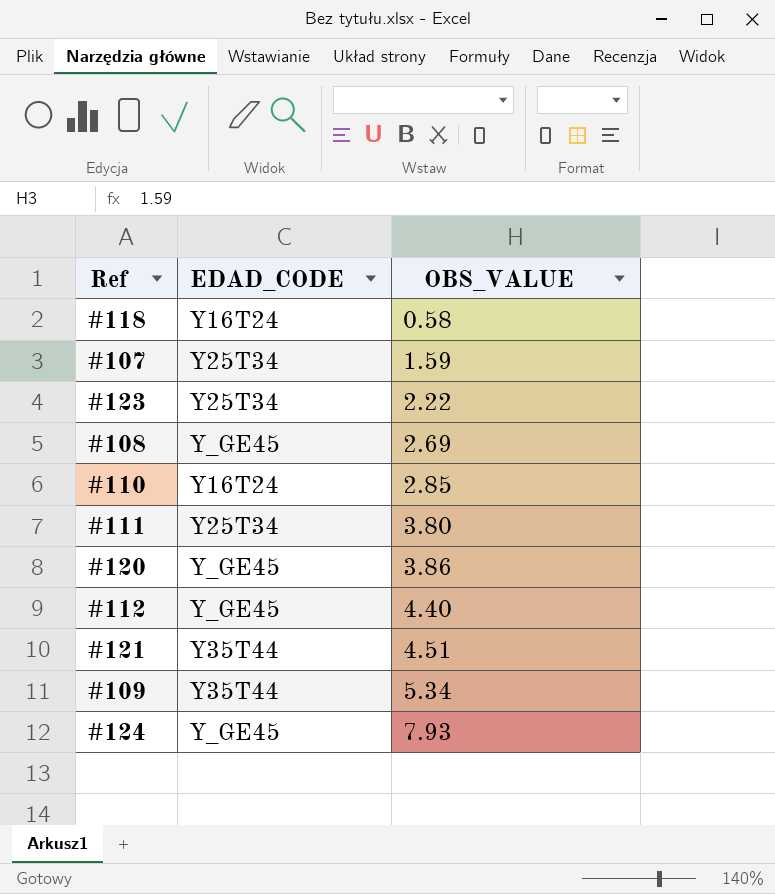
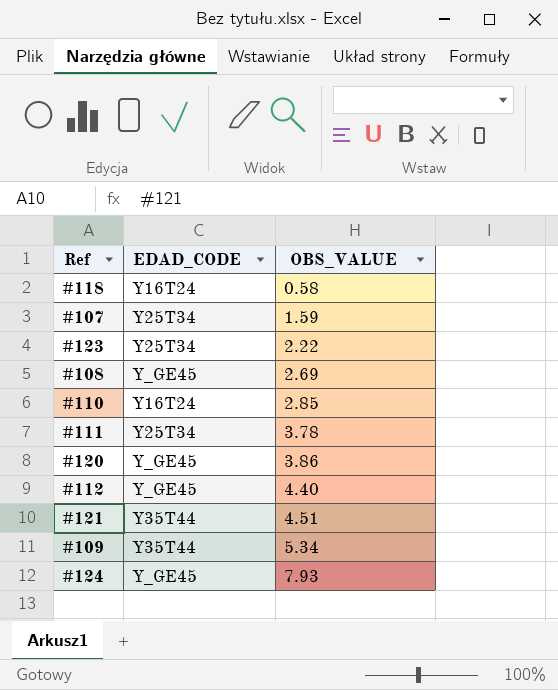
#111 | OBS_VALUE: 3.80 -> 3.78

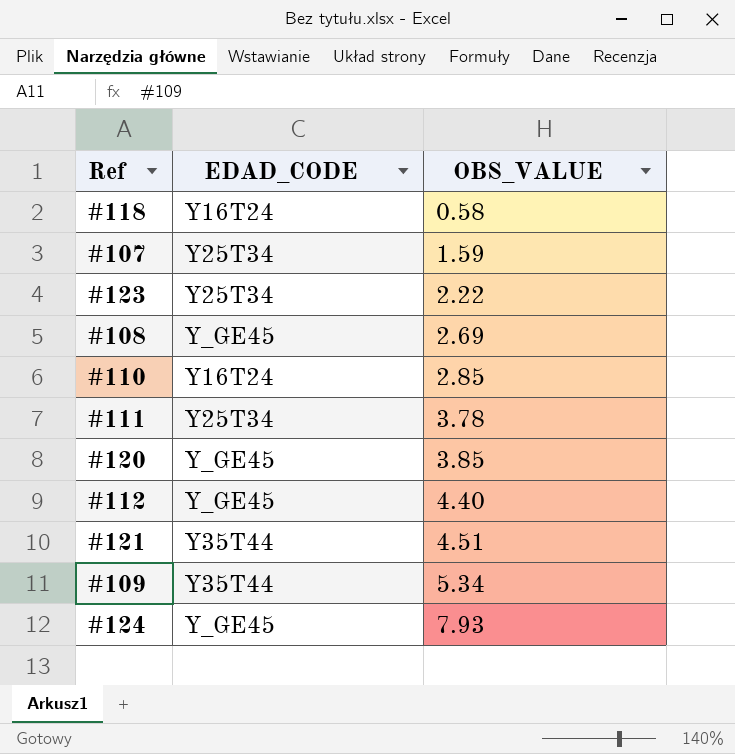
#120 | OBS_VALUE: 3.86 -> 3.85

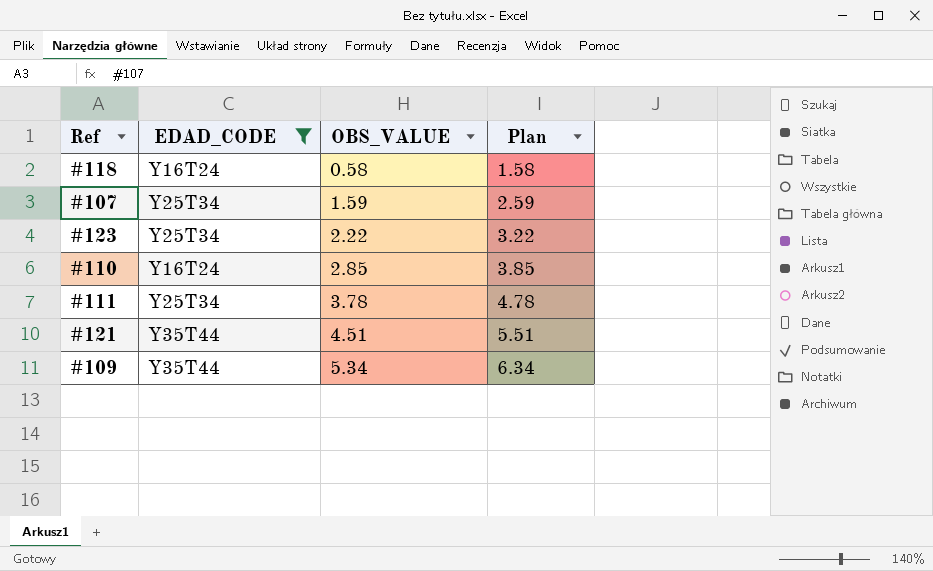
filter: none -> EDAD_CODE != Y_GE45
column Plan | formula: none -> [OBS_VALUE] + 1

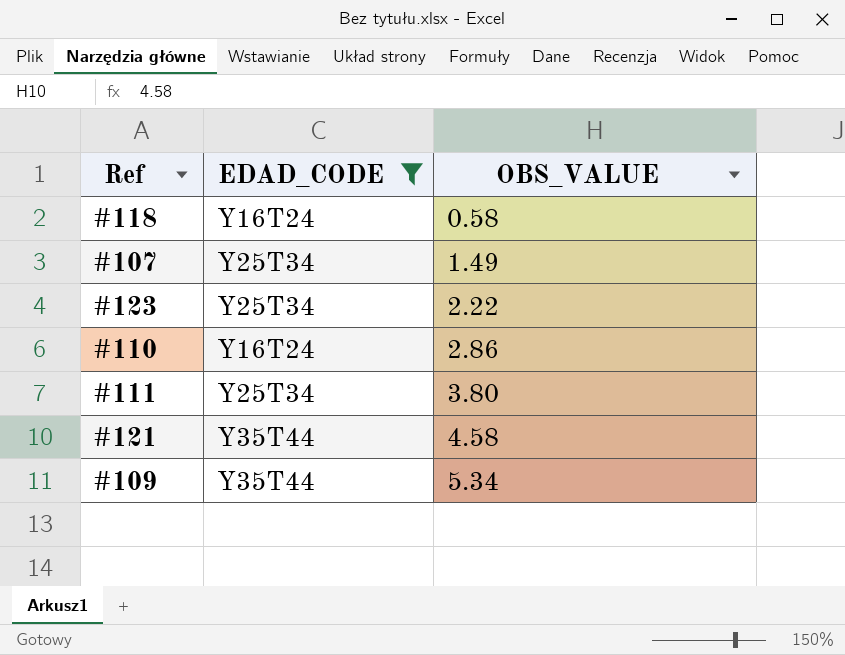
column Plan | formula: [OBS_VALUE] + 1 -> none
#107 | OBS_VALUE: 1.59 -> 1.49
#110 | OBS_VALUE: 2.85 -> 2.86
#111 | OBS_VALUE: 3.78 -> 3.80
#121 | OBS_VALUE: 4.51 -> 4.58

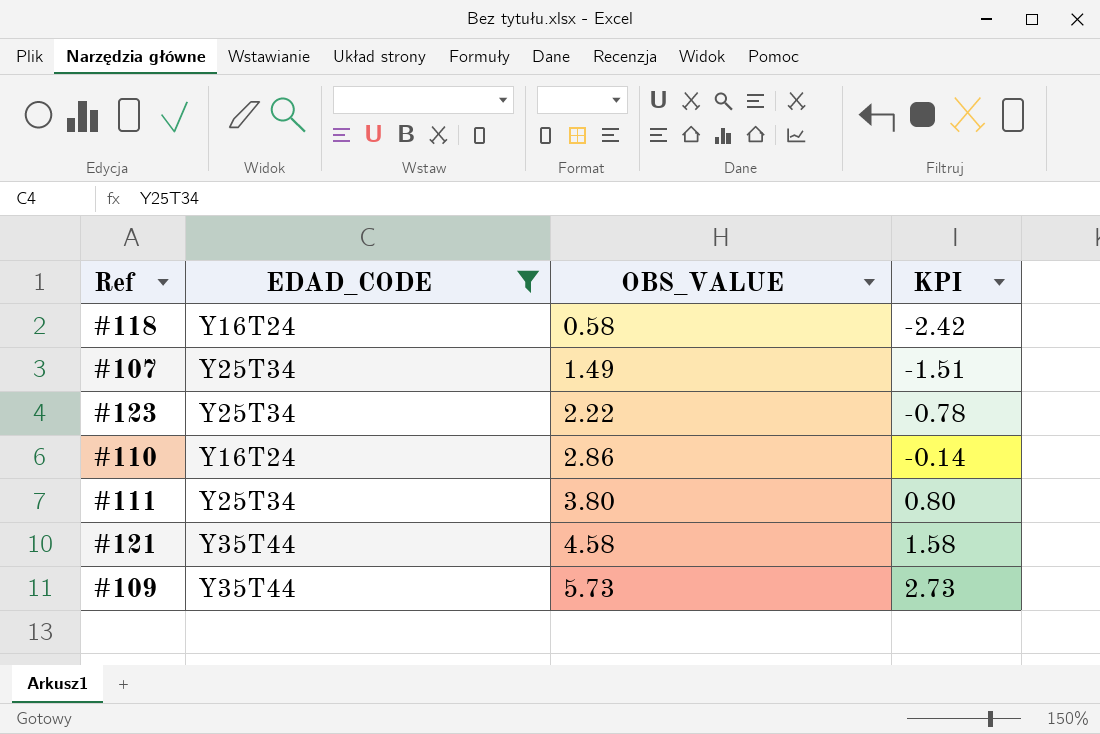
column KPI | formula: none -> [OBS_VALUE] - 3
#109 | OBS_VALUE: 5.34 -> 5.73

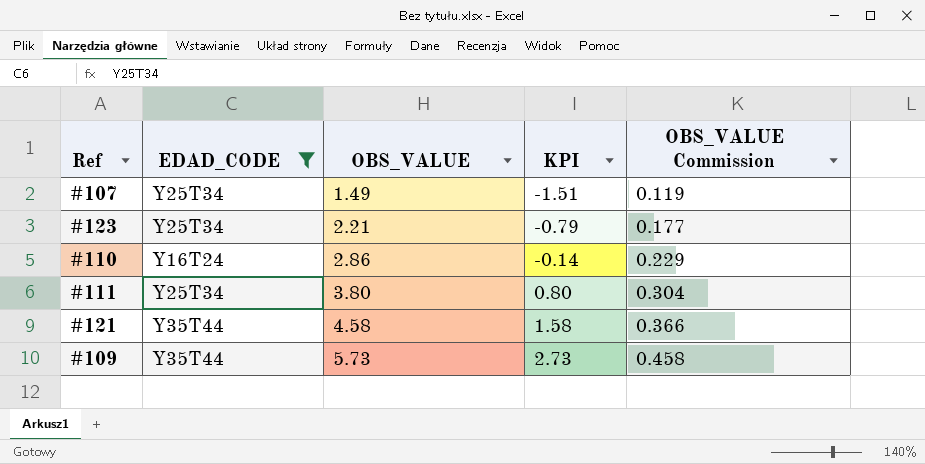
column OBS_VALUE Commission | formula: none -> [OBS_VALUE] * 0.08
row #118: Y16T24 | 0.58 | -2.42 -> none
#123 | OBS_VALUE: 2.22 -> 2.21
#123 | KPI: -0.78 -> -0.79

